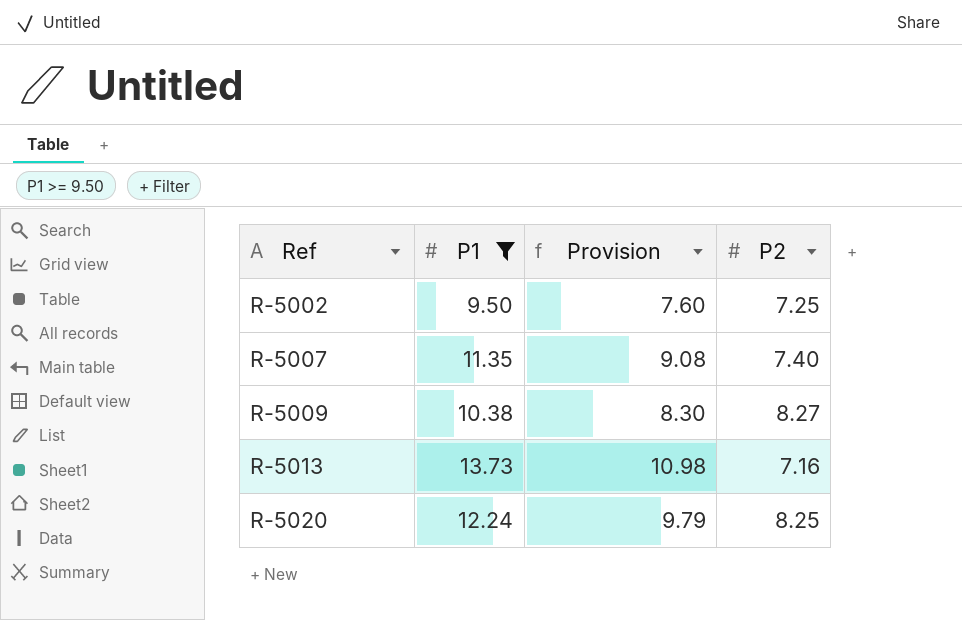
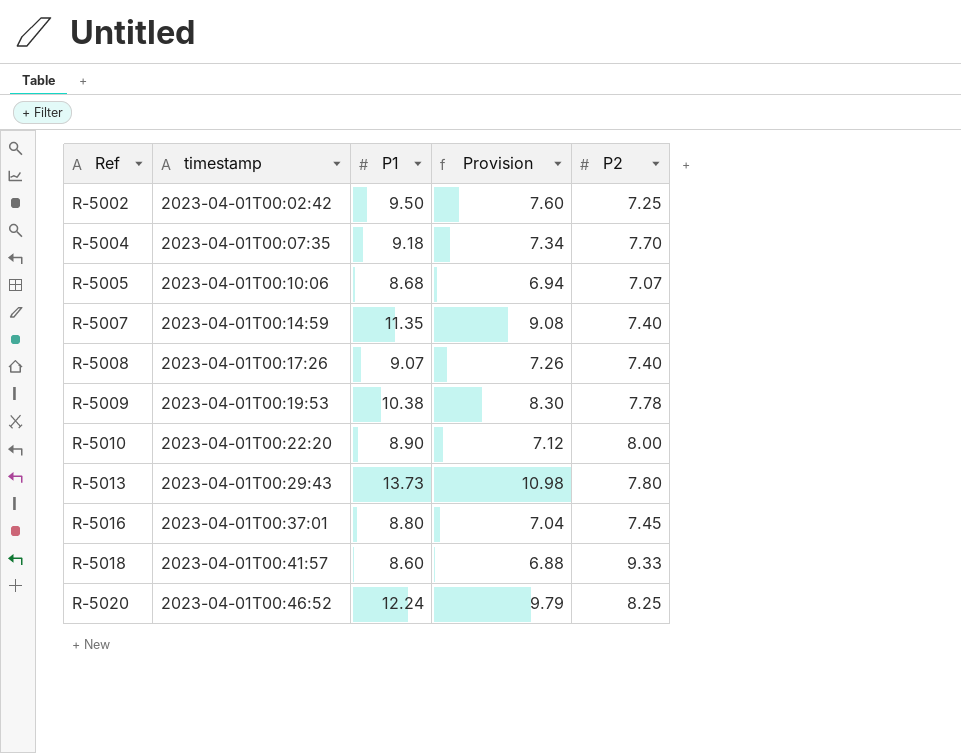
filter: P1 >= 9.50 -> none
column timestamp | position: none -> 2
R-5009 | P2: 8.27 -> 7.78
R-5013 | P2: 7.16 -> 7.80

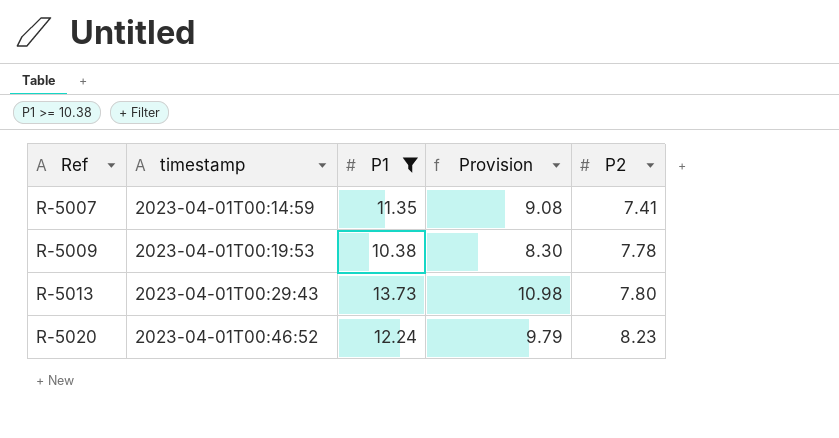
filter: none -> P1 >= 10.38
R-5007 | P2: 7.40 -> 7.41
R-5020 | P2: 8.25 -> 8.23

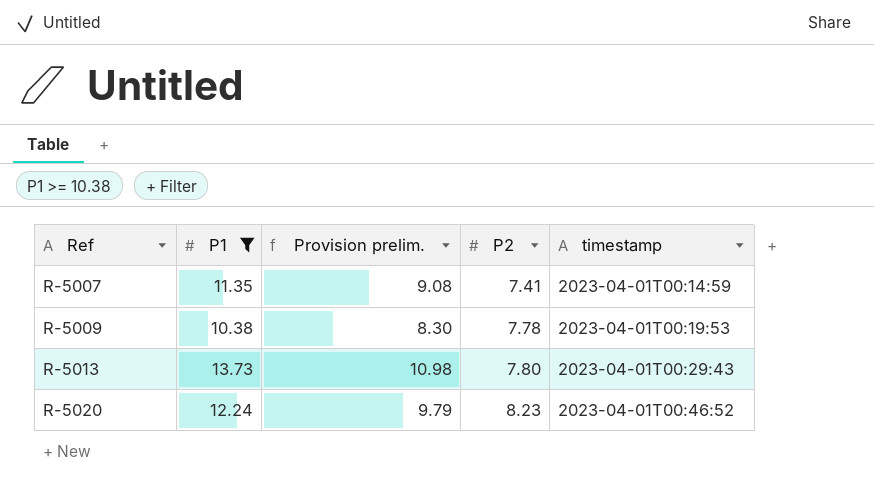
column name: Provision -> Provision prelim.
column timestamp | position: 2 -> 5

